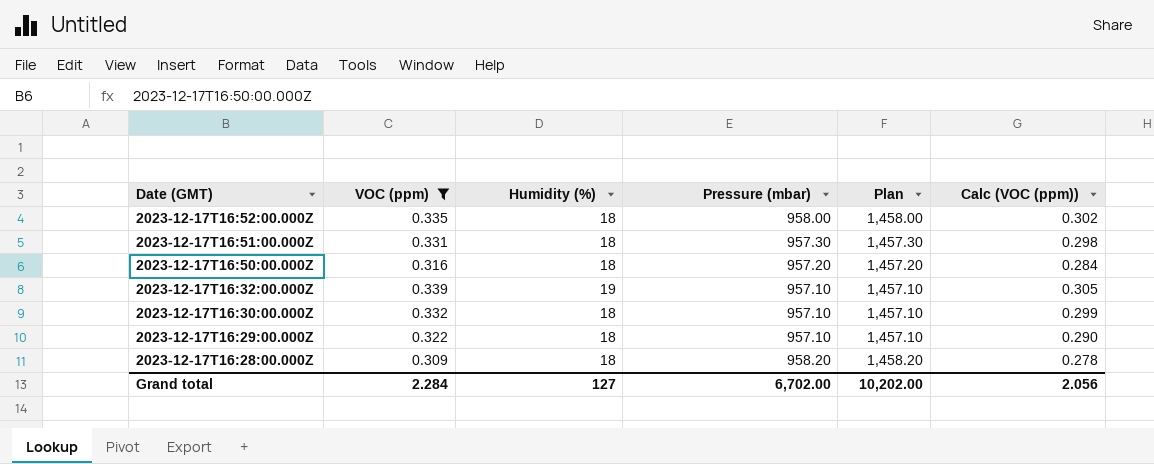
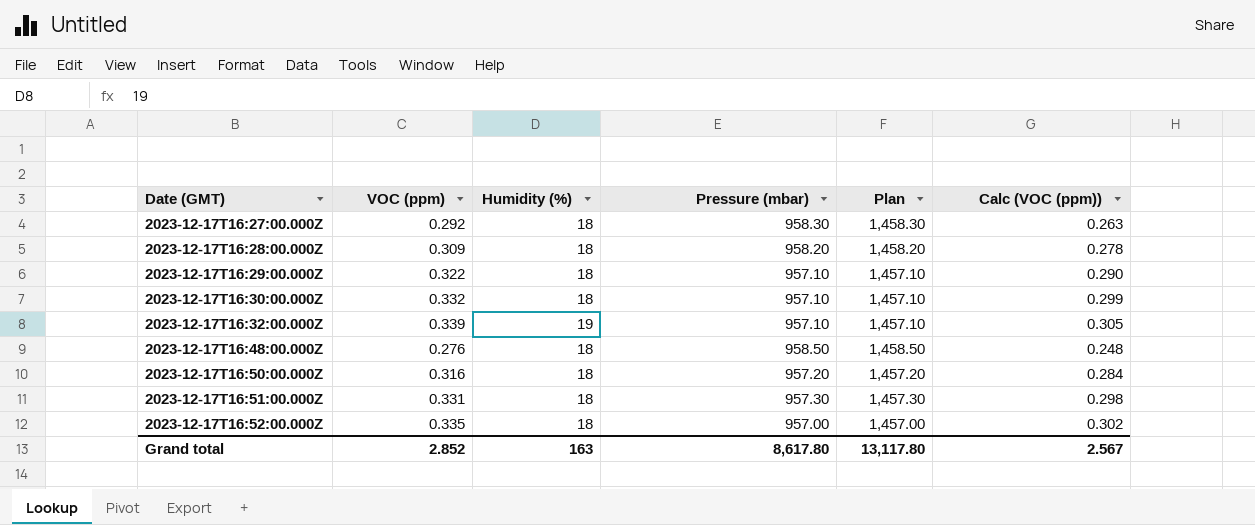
filter: VOC (ppm) >= 0.309 -> none
row order: Date (GMT) descending -> Date (GMT) ascending
2023-12-17T16:52:00.000Z | Pressure (mbar): 958.00 -> 957.00
2023-12-17T16:52:00.000Z | Plan: 1,458.00 -> 1,457.00
Grand total | VOC (ppm): 2.284 -> 2.852
Grand total | Humidity (%): 127 -> 163
Grand total | Pressure (mbar): 6,702.00 -> 8,617.80
Grand total | Plan: 10,202.00 -> 13,117.80
Grand total | Calc (VOC (ppm)): 2.056 -> 2.567

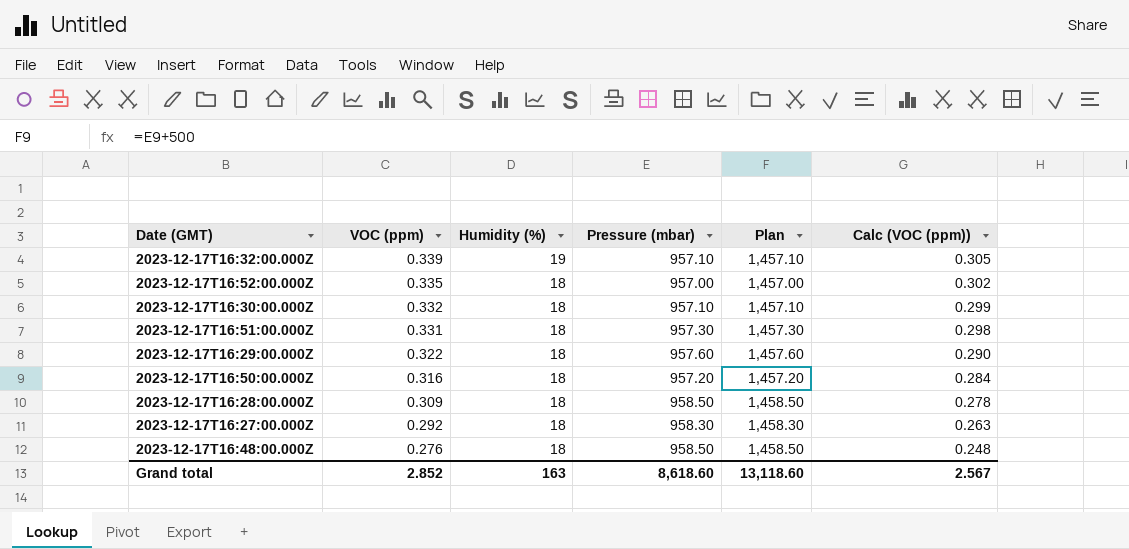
row order: Date (GMT) ascending -> VOC (ppm) descending
2023-12-17T16:29:00.000Z | Pressure (mbar): 957.10 -> 957.60
2023-12-17T16:29:00.000Z | Plan: 1,457.10 -> 1,457.60
2023-12-17T16:28:00.000Z | Pressure (mbar): 958.20 -> 958.50
2023-12-17T16:28:00.000Z | Plan: 1,458.20 -> 1,458.50
Grand total | Pressure (mbar): 8,617.80 -> 8,618.60
Grand total | Plan: 13,117.80 -> 13,118.60

